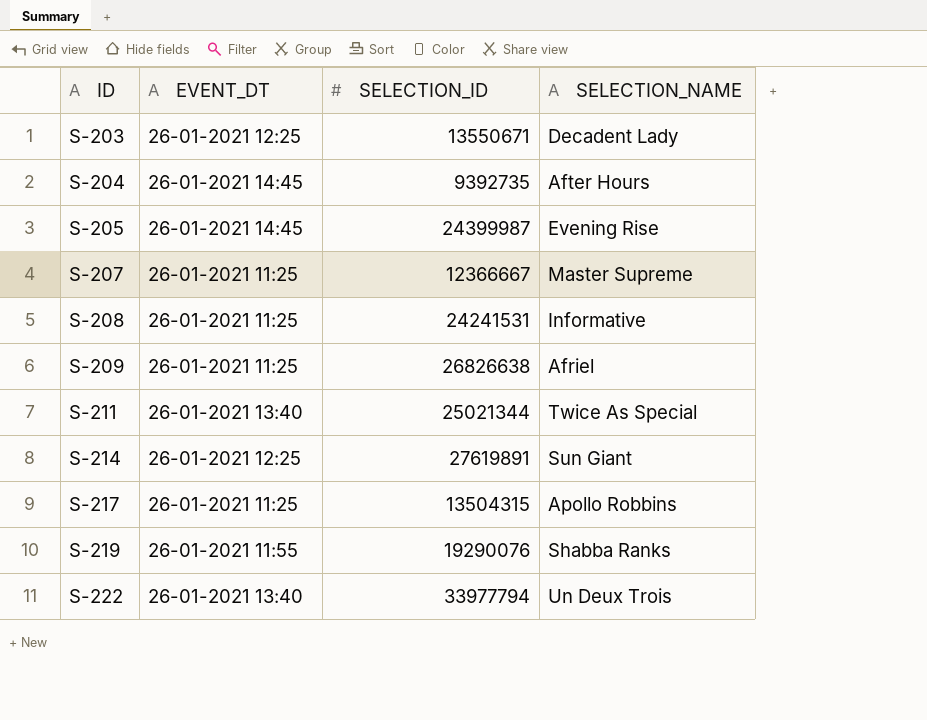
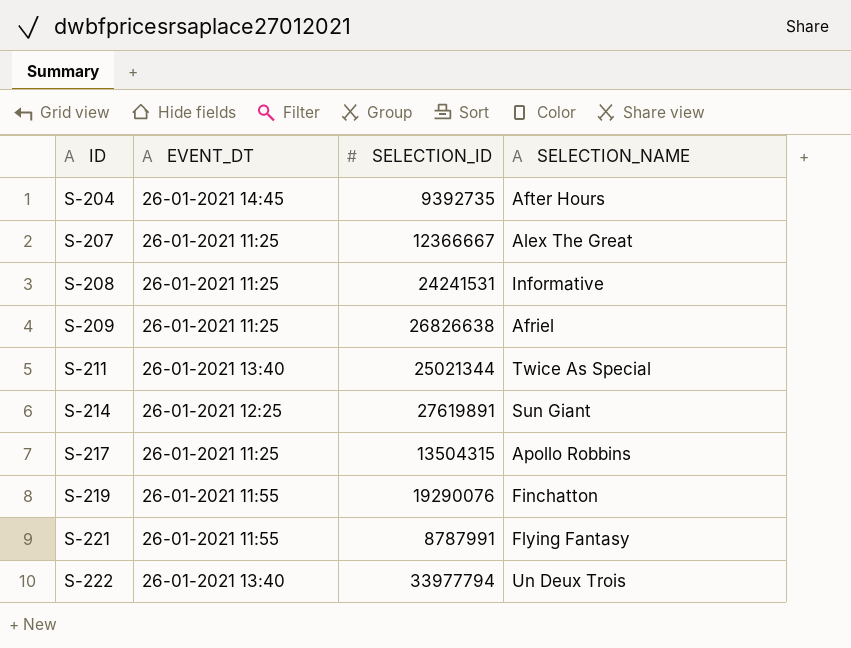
row S-203: 26-01-2021 12:25 | 13550671 | Decadent Lady -> none
row S-205: 26-01-2021 14:45 | 24399987 | Evening Rise -> none
S-207 | SELECTION_NAME: Master Supreme -> Alex The Great
S-219 | SELECTION_NAME: Shabba Ranks -> Finchatton
row S-221: none -> 26-01-2021 11:55 | 8787991 | Flying Fantasy

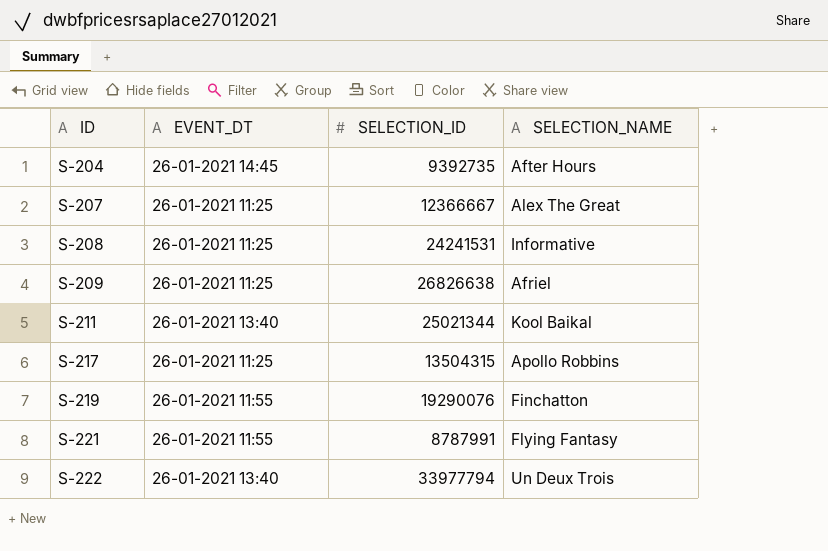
row S-214: 26-01-2021 12:25 | 27619891 | Sun Giant -> none
S-211 | SELECTION_NAME: Twice As Special -> Kool Baikal

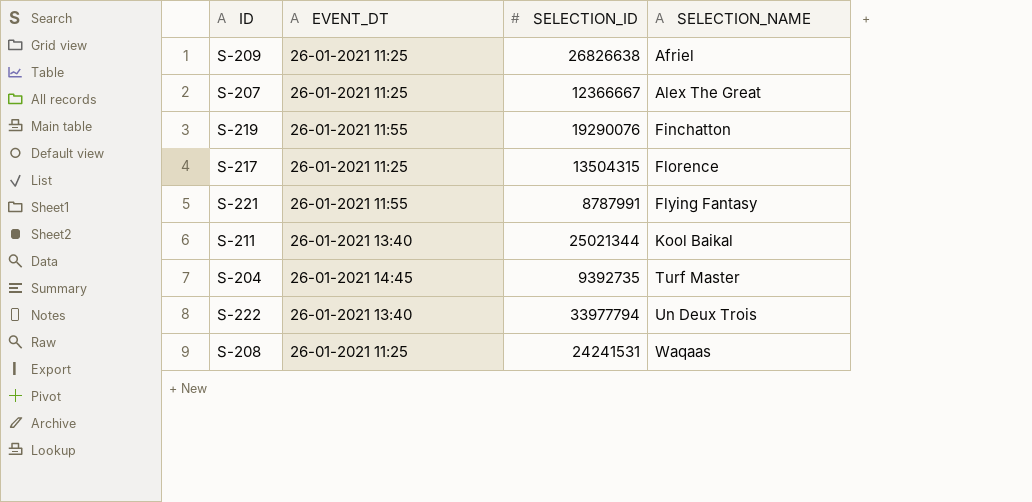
row order: ID ascending -> SELECTION_NAME ascending
S-217 | SELECTION_NAME: Apollo Robbins -> Florence
S-204 | SELECTION_NAME: After Hours -> Turf Master
S-208 | SELECTION_NAME: Informative -> Waqaas

